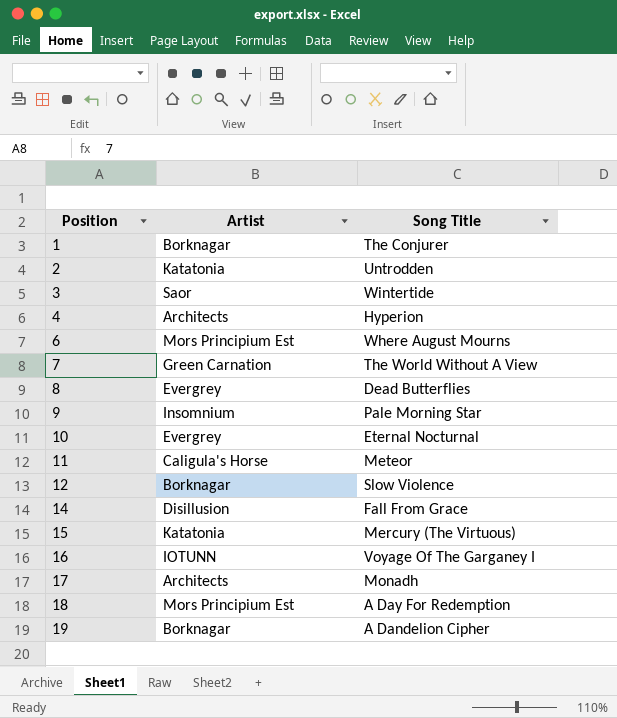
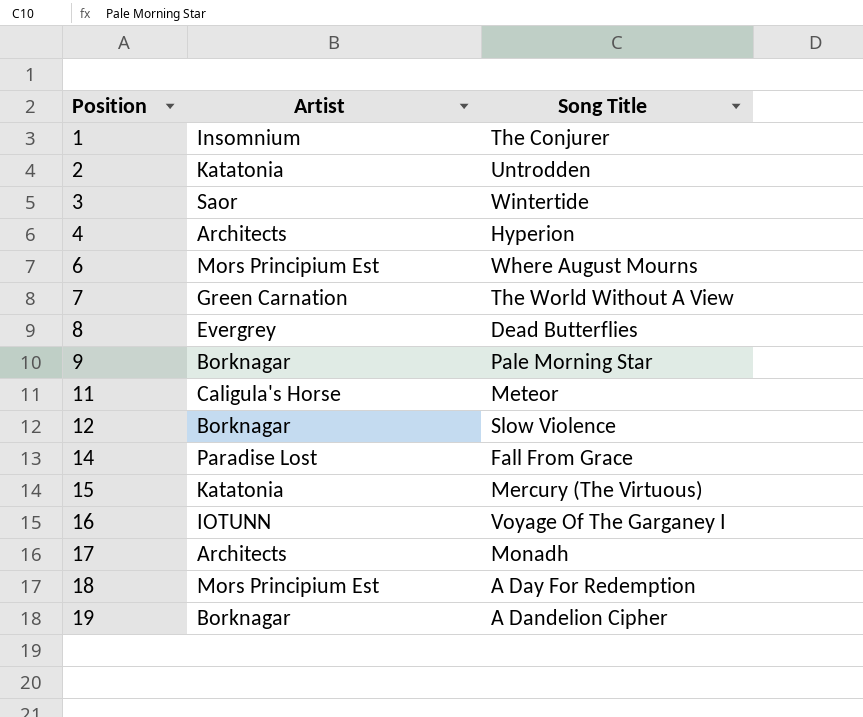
row 10: Evergrey | Eternal Nocturnal -> none
1 | Artist: Borknagar -> Insomnium
9 | Artist: Insomnium -> Borknagar
14 | Artist: Disillusion -> Paradise Lost

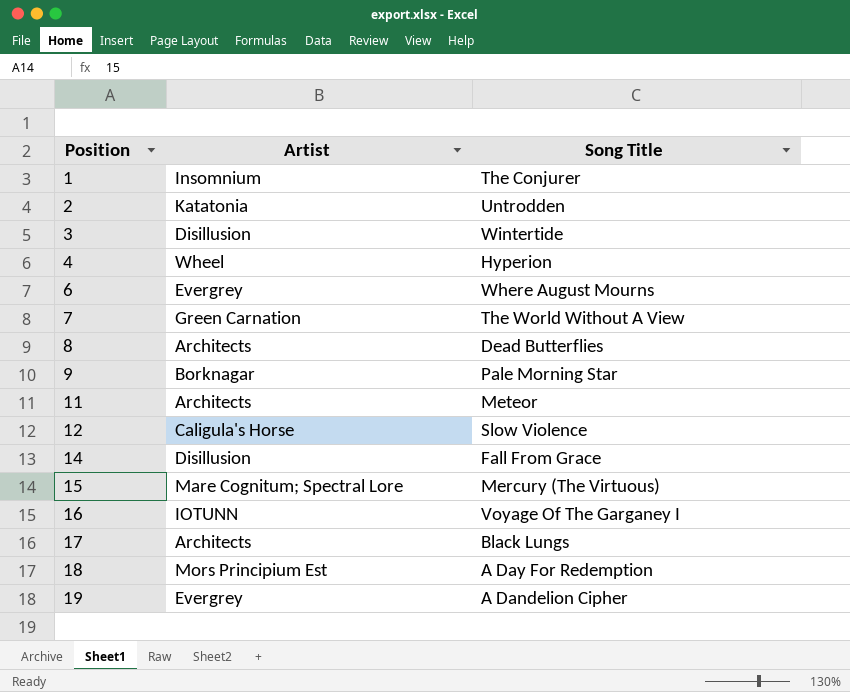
3 | Artist: Saor -> Disillusion
4 | Artist: Architects -> Wheel
6 | Artist: Mors Principium Est -> Evergrey
8 | Artist: Evergrey -> Architects
11 | Artist: Caligula's Horse -> Architects
12 | Artist: Borknagar -> Caligula's Horse
14 | Artist: Paradise Lost -> Disillusion
15 | Artist: Katatonia -> Mare Cognitum; Spectral Lore
17 | Song Title: Monadh -> Black Lungs
19 | Artist: Borknagar -> Evergrey

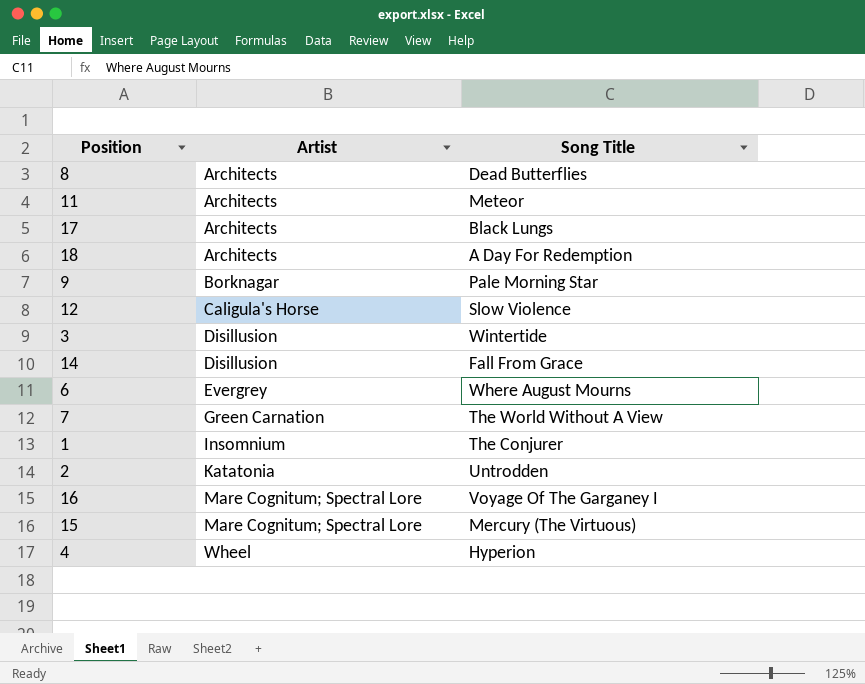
row order: Position ascending -> Artist ascending
row 19: Evergrey | A Dandelion Cipher -> none
18 | Artist: Mors Principium Est -> Architects
16 | Artist: IOTUNN -> Mare Cognitum; Spectral Lore

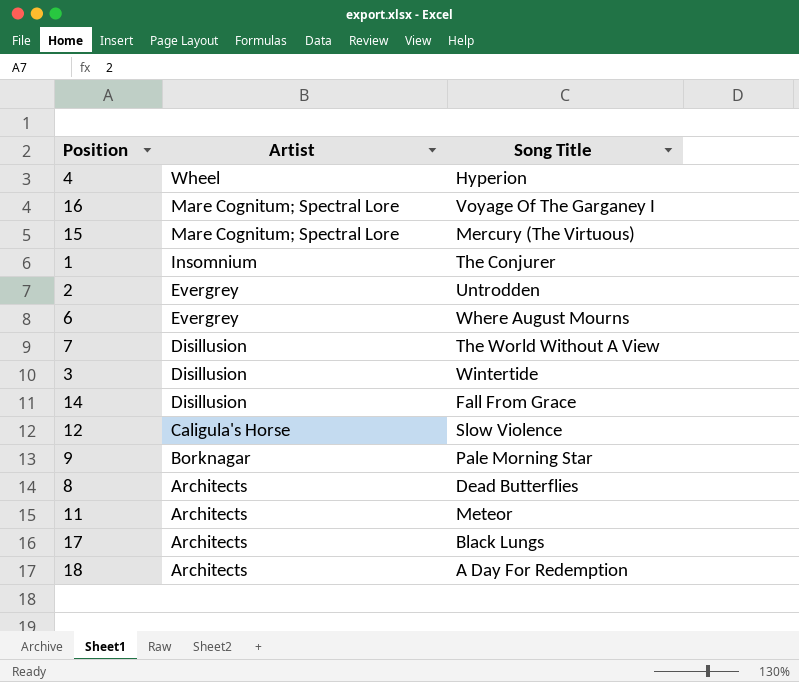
row order: Artist ascending -> Artist descending
2 | Artist: Katatonia -> Evergrey
7 | Artist: Green Carnation -> Disillusion

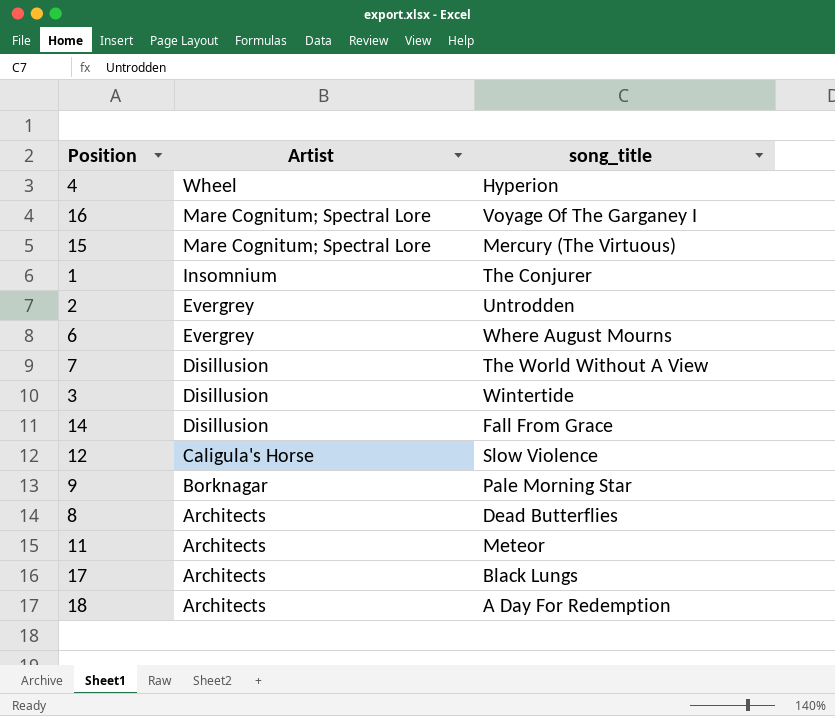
column name: Song Title -> song_title

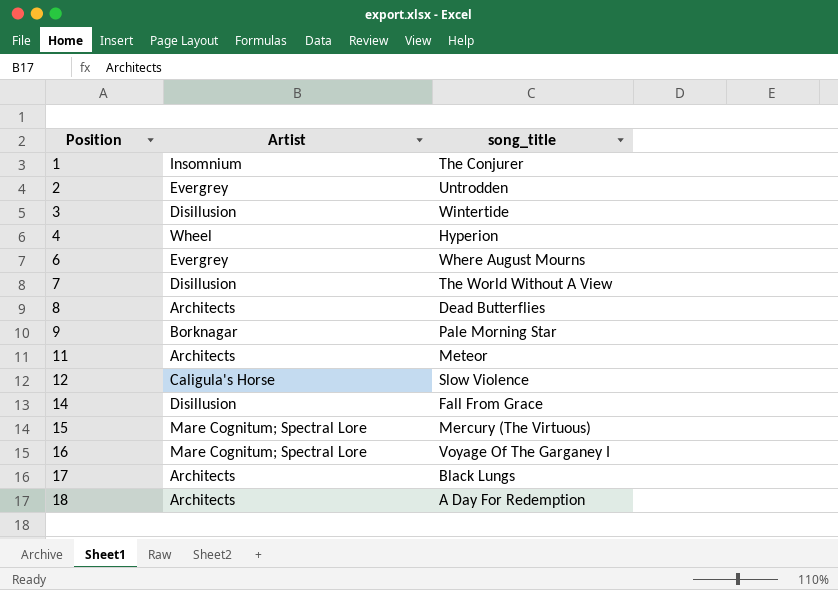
row order: Artist descending -> Position ascending

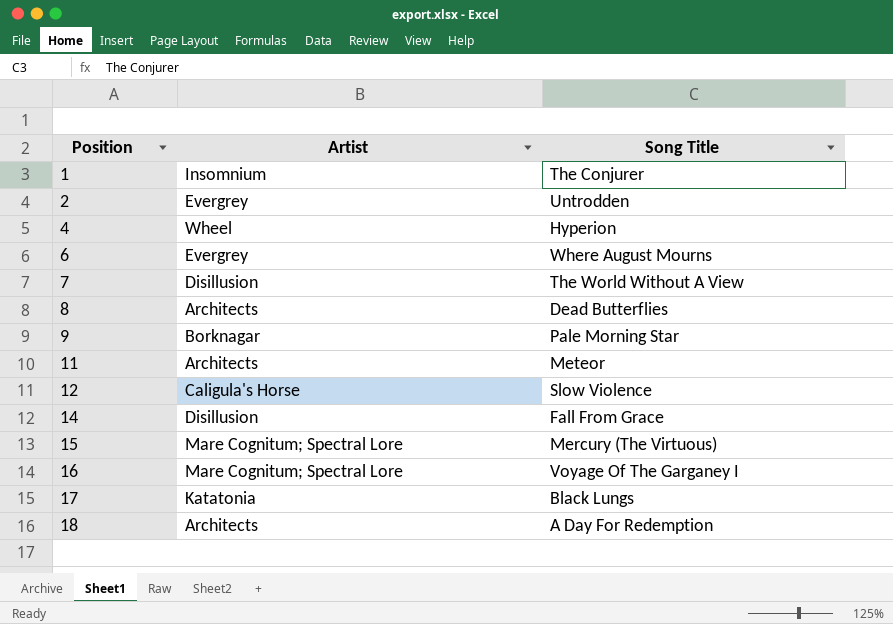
column name: song_title -> Song Title
row 3: Disillusion | Wintertide -> none
17 | Artist: Architects -> Katatonia

